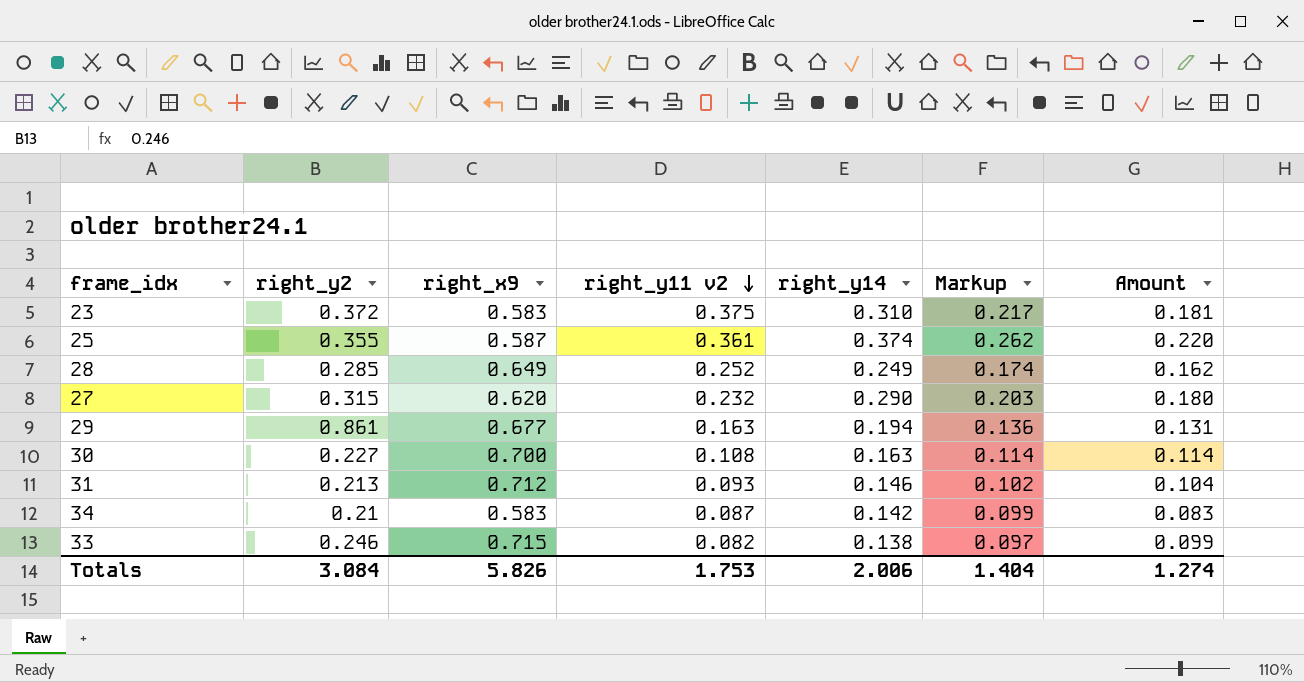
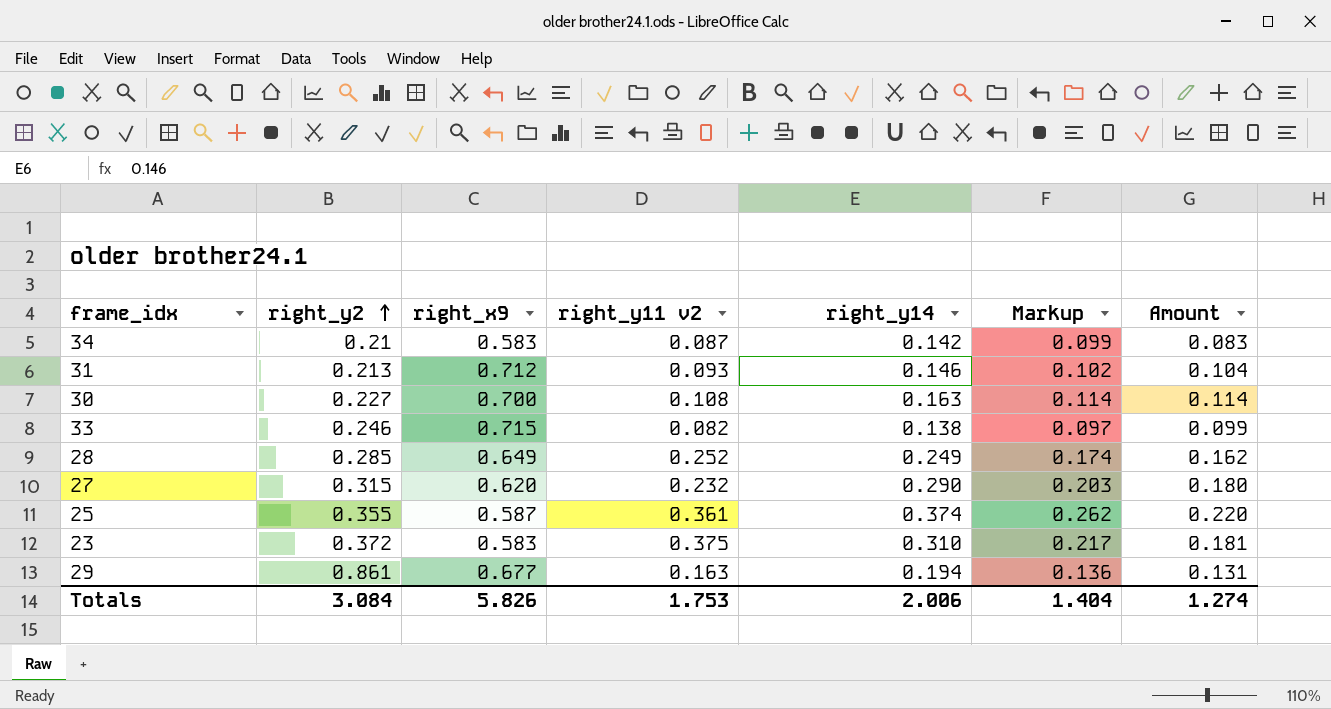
row order: right_y11 v2 descending -> right_y2 ascending

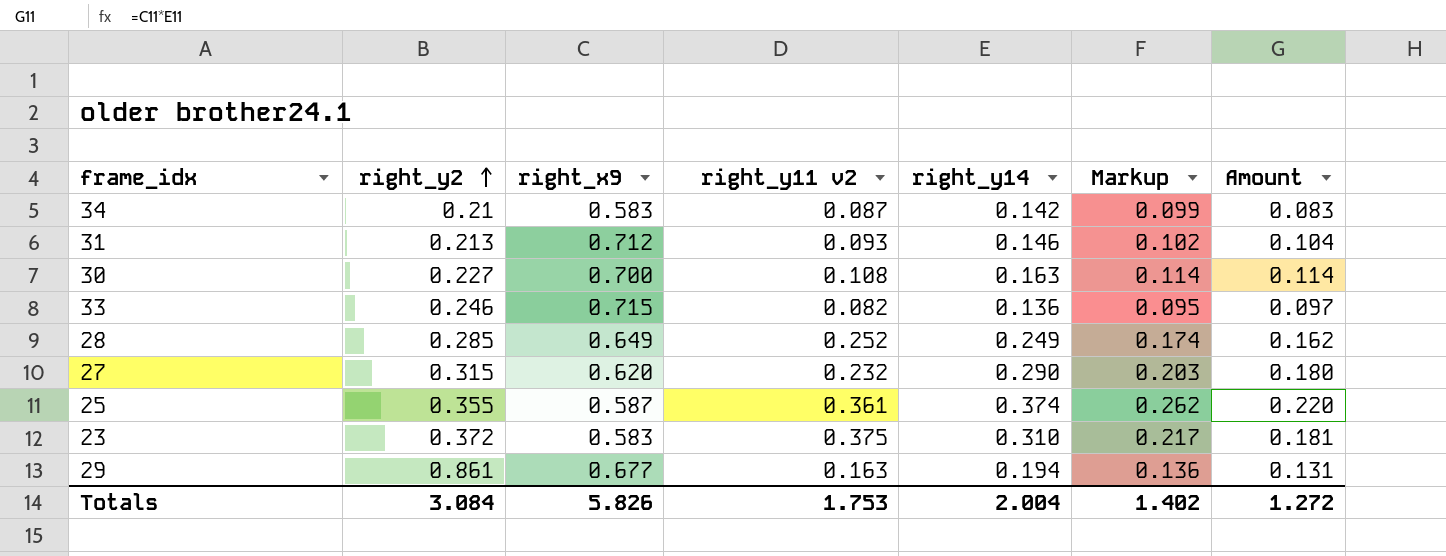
33 | right_y14: 0.138 -> 0.136
33 | Markup: 0.097 -> 0.095
33 | Amount: 0.099 -> 0.097
Totals | right_y14: 2.006 -> 2.004
Totals | Markup: 1.404 -> 1.402
Totals | Amount: 1.274 -> 1.272

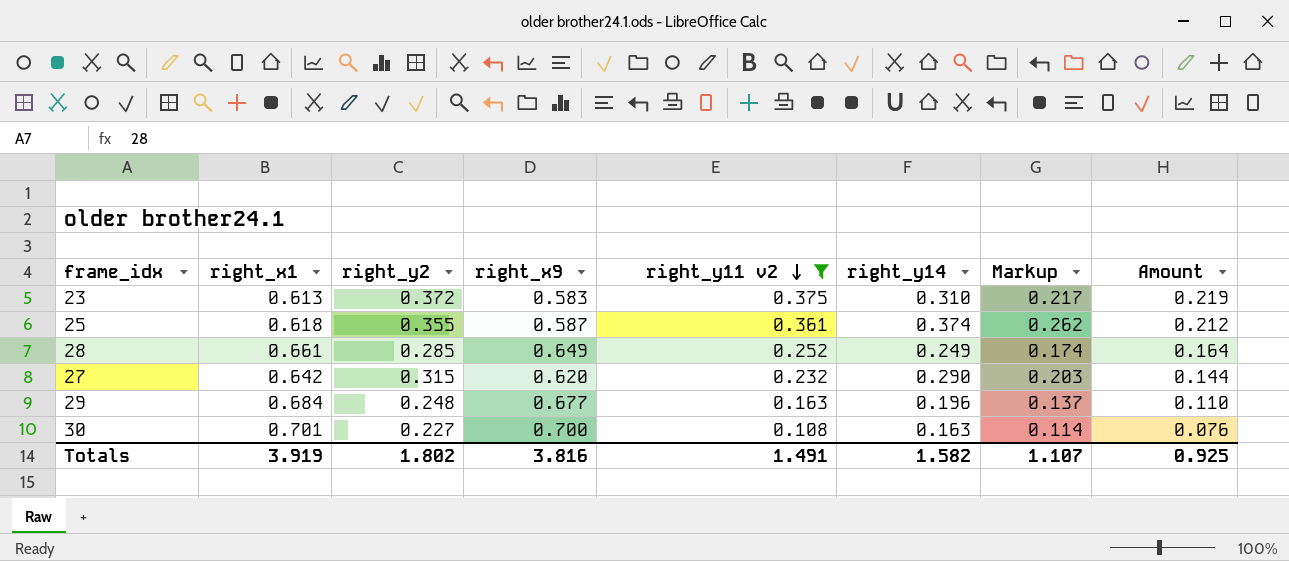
filter: none -> right_y11 v2 >= 0.108
row order: right_y2 ascending -> right_y11 v2 descending
column right_x1 | position: none -> 2
column Amount | formula: [right_x9] * [right_y14] -> [right_x9] * [right_y11 v2]
29 | right_y2: 0.861 -> 0.248
29 | right_y14: 0.194 -> 0.196
29 | Markup: 0.136 -> 0.137
Totals | right_y2: 3.084 -> 1.802
Totals | right_x9: 5.826 -> 3.816
Totals | right_y11 v2: 1.753 -> 1.491
Totals | right_y14: 2.004 -> 1.582
Totals | Markup: 1.402 -> 1.107
Totals | Amount: 1.272 -> 0.925

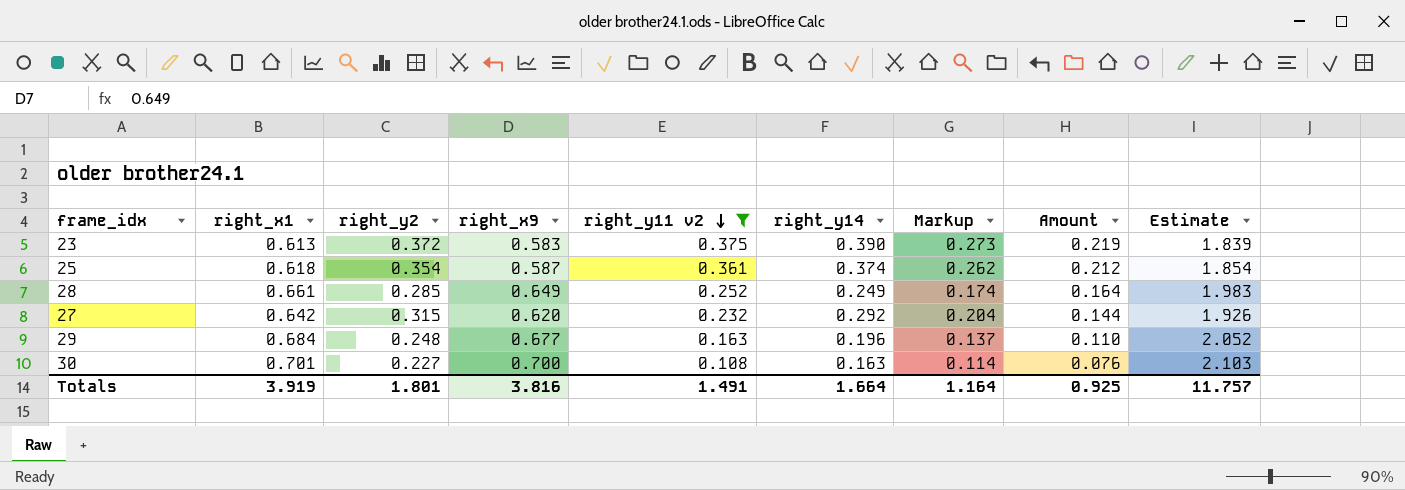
column Estimate | formula: none -> [right_x1] * 3
23 | right_y14: 0.310 -> 0.390
23 | Markup: 0.217 -> 0.273
25 | right_y2: 0.355 -> 0.354
27 | right_y14: 0.290 -> 0.292
27 | Markup: 0.203 -> 0.204
Totals | right_y2: 1.802 -> 1.801
Totals | right_y14: 1.582 -> 1.664
Totals | Markup: 1.107 -> 1.164

